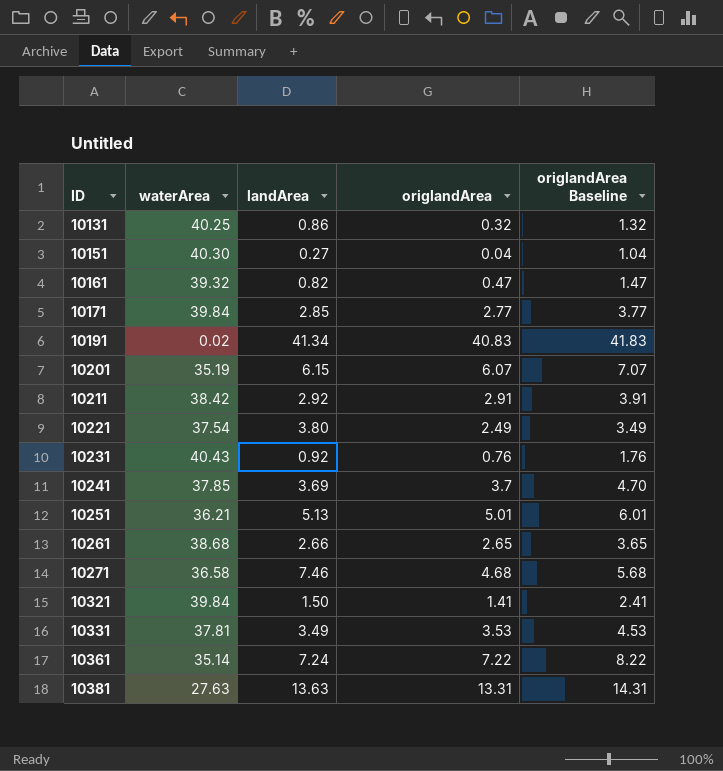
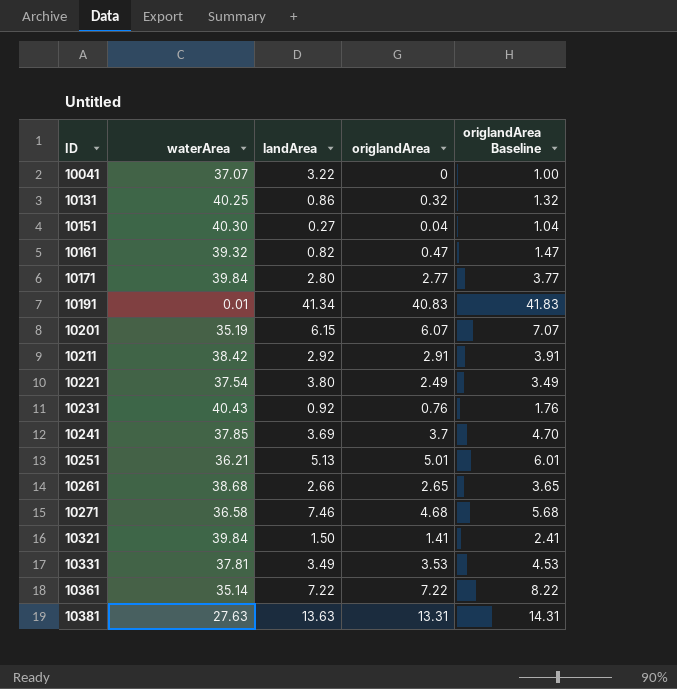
row 10041: none -> 37.07 | 3.22 | 0 | 1.00
10171 | landArea: 2.85 -> 2.80
10191 | waterArea: 0.02 -> 0.01
10361 | landArea: 7.24 -> 7.22

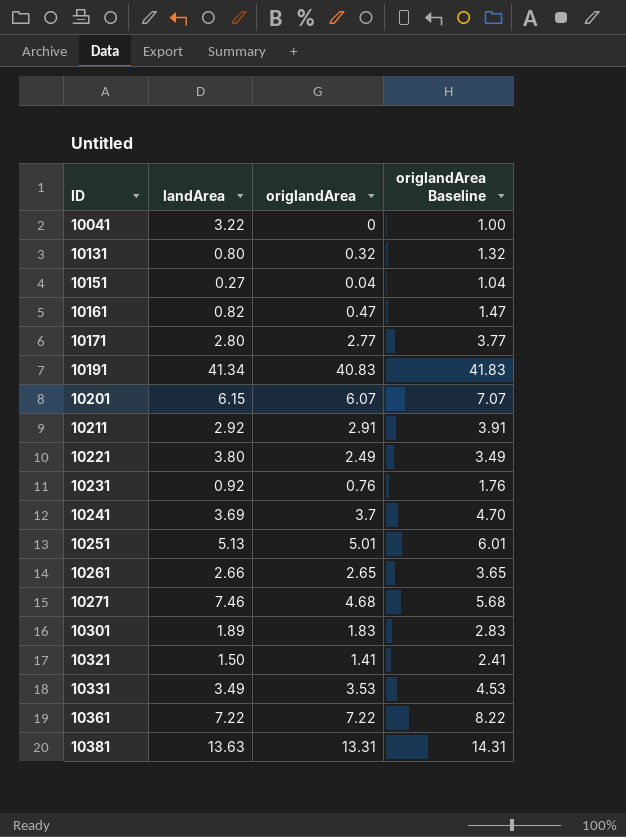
column waterArea | position: 2 -> none
10131 | landArea: 0.86 -> 0.80
row 10301: none -> 1.89 | 1.83 | 2.83

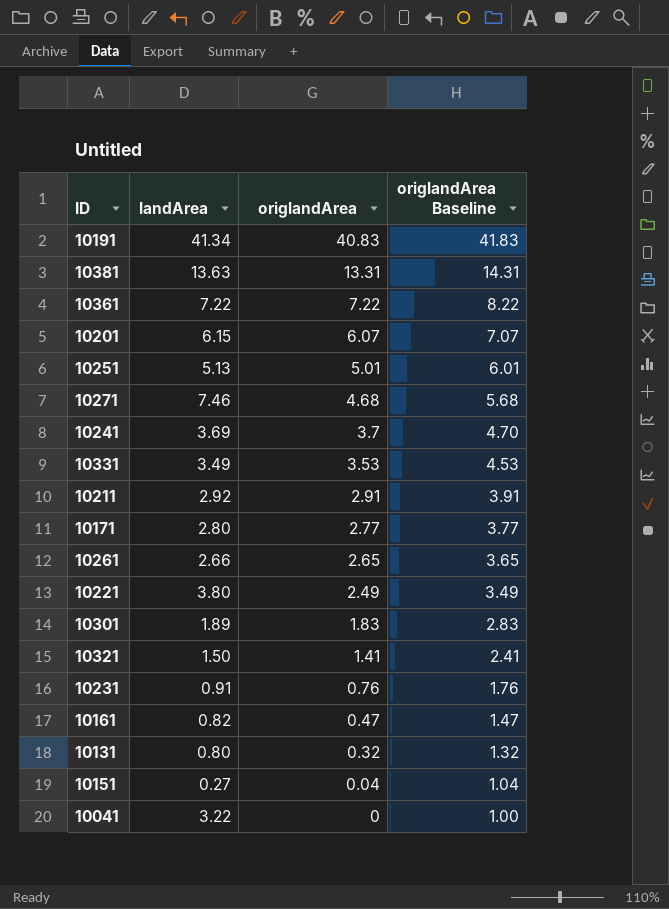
row order: ID ascending -> origlandArea descending
10231 | landArea: 0.92 -> 0.91

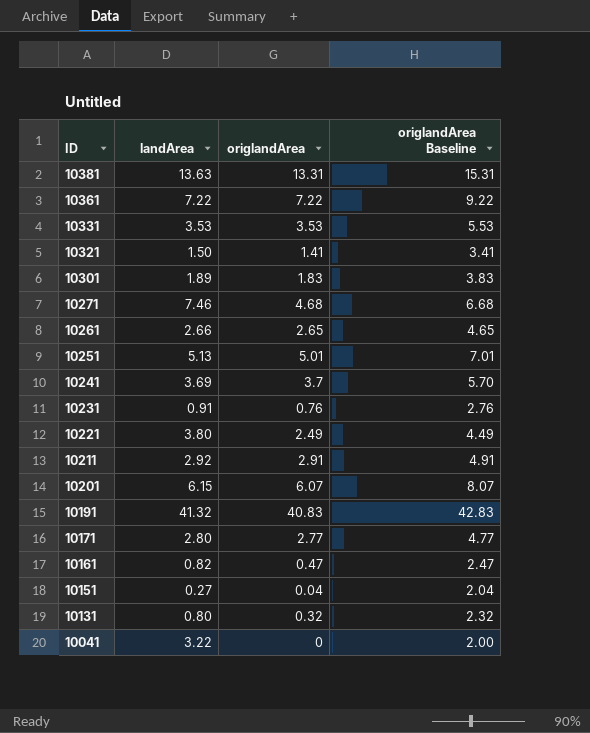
row order: origlandArea descending -> ID descending
column origlandArea Baseline | formula: [origlandArea] + 1 -> [origlandArea] + 2
10331 | landArea: 3.49 -> 3.53
10191 | landArea: 41.34 -> 41.32

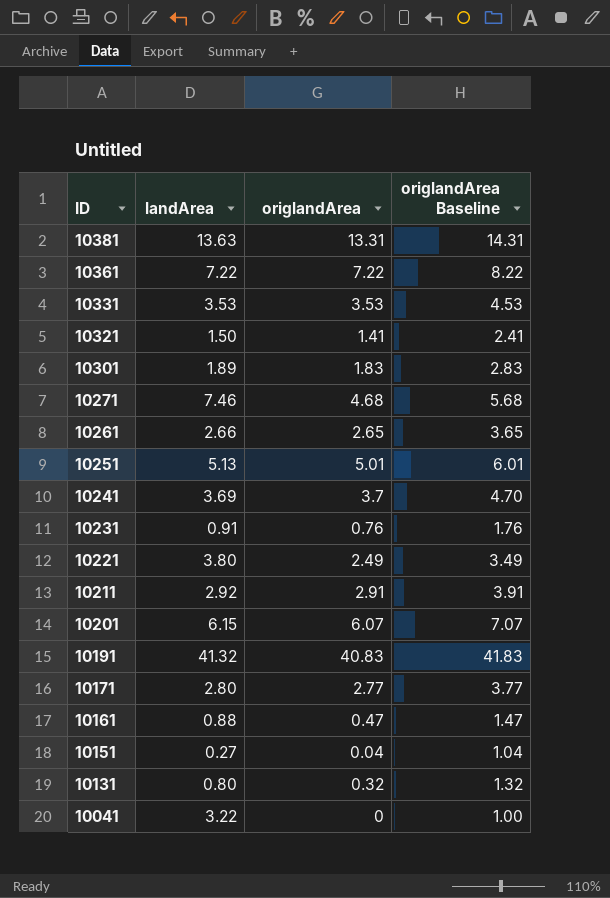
column origlandArea Baseline | formula: [origlandArea] + 2 -> [origlandArea] + 1
10161 | landArea: 0.82 -> 0.88

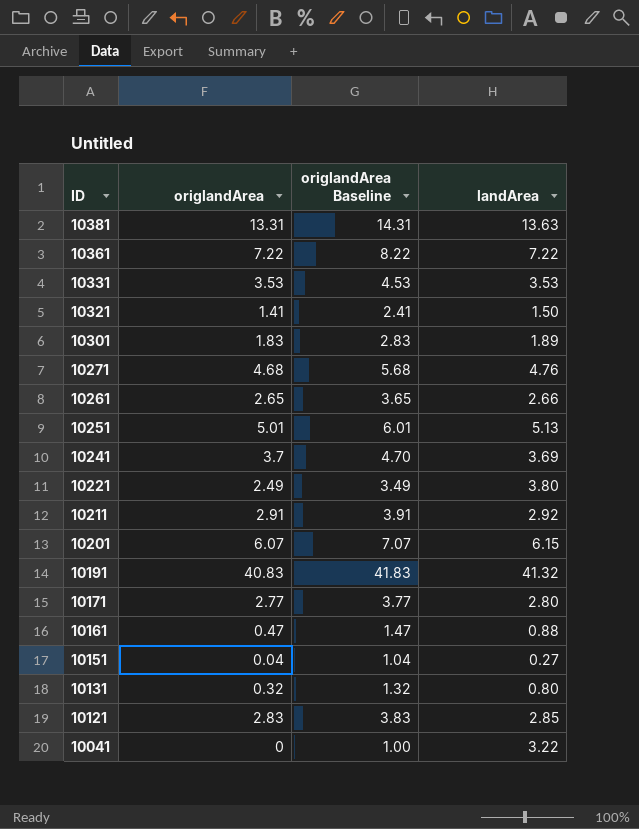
column landArea | position: 2 -> 4
row 10231: 0.91 | 0.76 | 1.76 -> none
10271 | landArea: 7.46 -> 4.76
row 10121: none -> 2.83 | 3.83 | 2.85

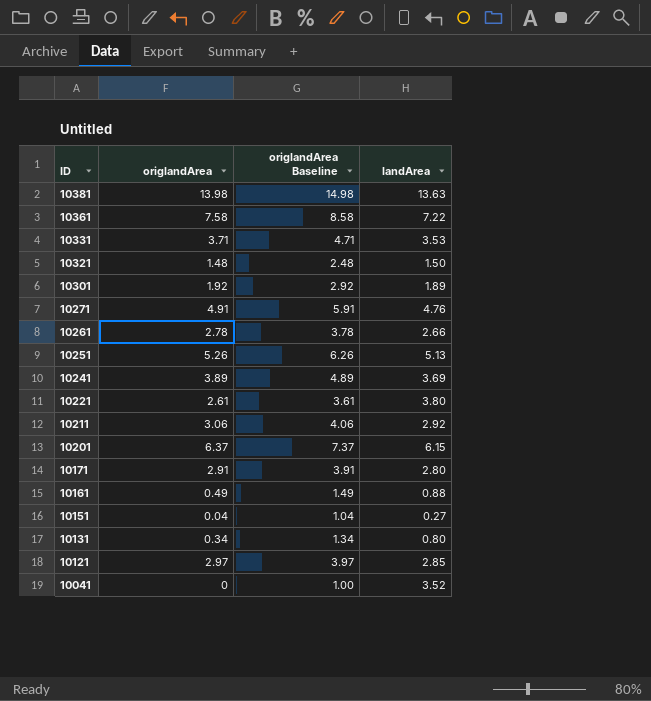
row 10191: 40.83 | 41.83 | 41.32 -> none
10381 | origlandArea: 13.31 -> 13.98
10381 | origlandArea Baseline: 14.31 -> 14.98
10361 | origlandArea: 7.22 -> 7.58
10361 | origlandArea Baseline: 8.22 -> 8.58
10331 | origlandArea: 3.53 -> 3.71
10331 | origlandArea Baseline: 4.53 -> 4.71
10321 | origlandArea: 1.41 -> 1.48
10321 | origlandArea Baseline: 2.41 -> 2.48
10301 | origlandArea: 1.83 -> 1.92
10301 | origlandArea Baseline: 2.83 -> 2.92
10271 | origlandArea: 4.68 -> 4.91
10271 | origlandArea Baseline: 5.68 -> 5.91
10261 | origlandArea: 2.65 -> 2.78
10261 | origlandArea Baseline: 3.65 -> 3.78
10251 | origlandArea: 5.01 -> 5.26
10251 | origlandArea Baseline: 6.01 -> 6.26
10241 | origlandArea: 3.7 -> 3.89
10241 | origlandArea Baseline: 4.70 -> 4.89
10221 | origlandArea: 2.49 -> 2.61
10221 | origlandArea Baseline: 3.49 -> 3.61
10211 | origlandArea: 2.91 -> 3.06
10211 | origlandArea Baseline: 3.91 -> 4.06
10201 | origlandArea: 6.07 -> 6.37
10201 | origlandArea Baseline: 7.07 -> 7.37
10171 | origlandArea: 2.77 -> 2.91
10171 | origlandArea Baseline: 3.77 -> 3.91
10161 | origlandArea: 0.47 -> 0.49
10161 | origlandArea Baseline: 1.47 -> 1.49
10131 | origlandArea: 0.32 -> 0.34
10131 | origlandArea Baseline: 1.32 -> 1.34
10121 | origlandArea: 2.83 -> 2.97
10121 | origlandArea Baseline: 3.83 -> 3.97
10041 | landArea: 3.22 -> 3.52

